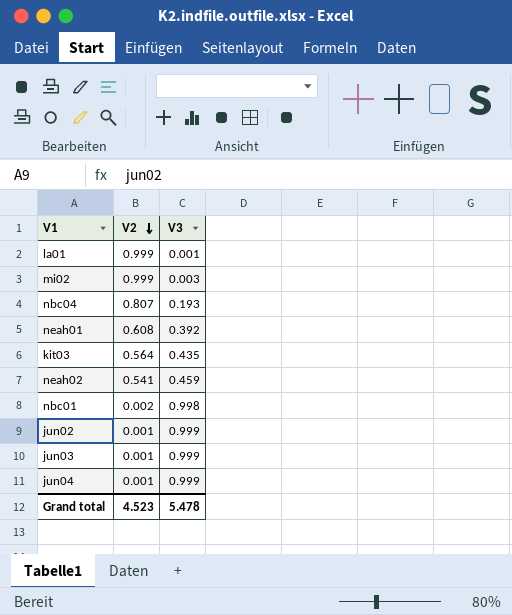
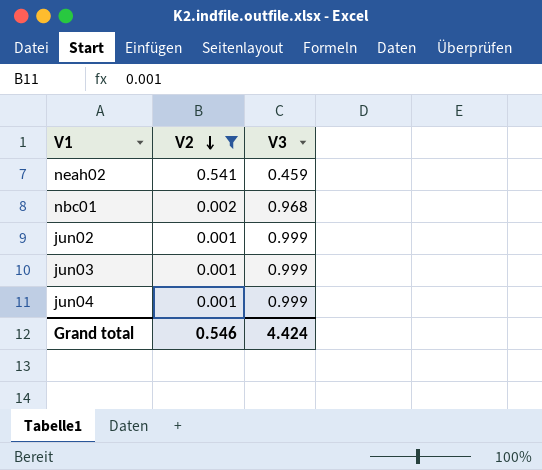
filter: none -> V2 <= 0.541
nbc01 | V3: 0.998 -> 0.968
Grand total | V2: 4.523 -> 0.546
Grand total | V3: 5.478 -> 4.424

